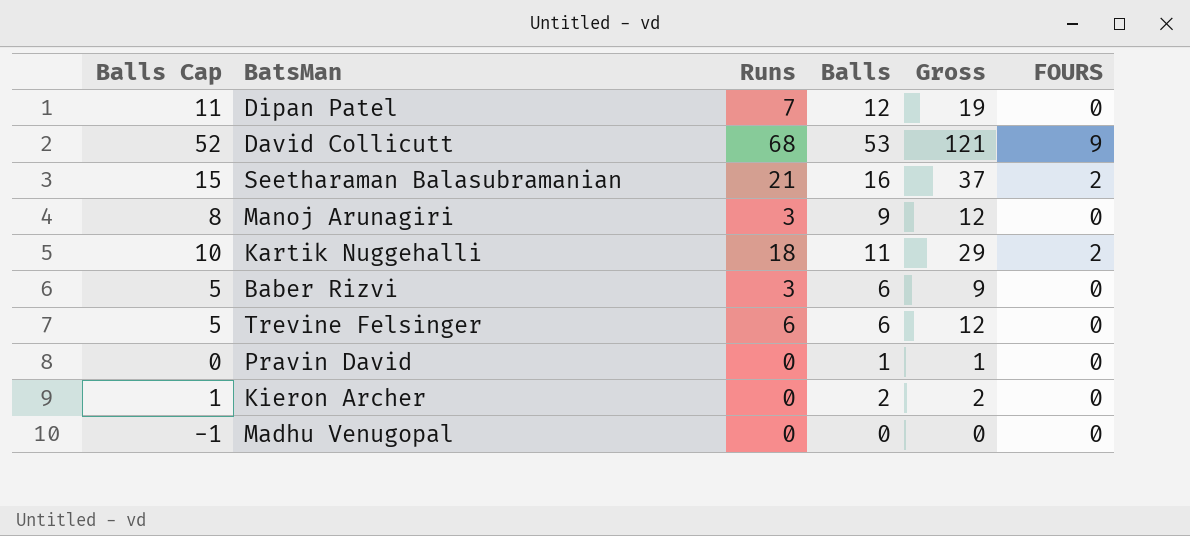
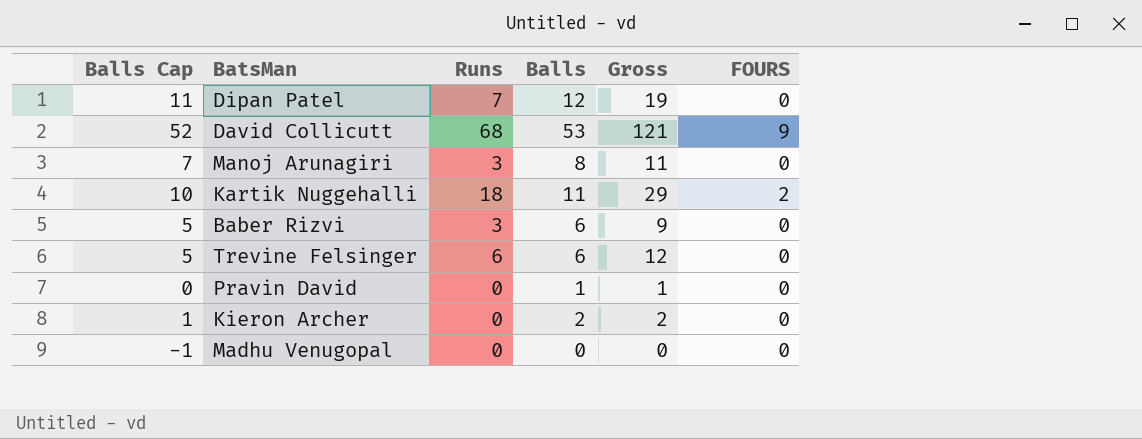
row Seetharaman Balasubramanian: 15 | 21 | 16 | 37 | 2 -> none
Manoj Arunagiri | Balls Cap: 8 -> 7
Manoj Arunagiri | Balls: 9 -> 8
Manoj Arunagiri | Gross: 12 -> 11

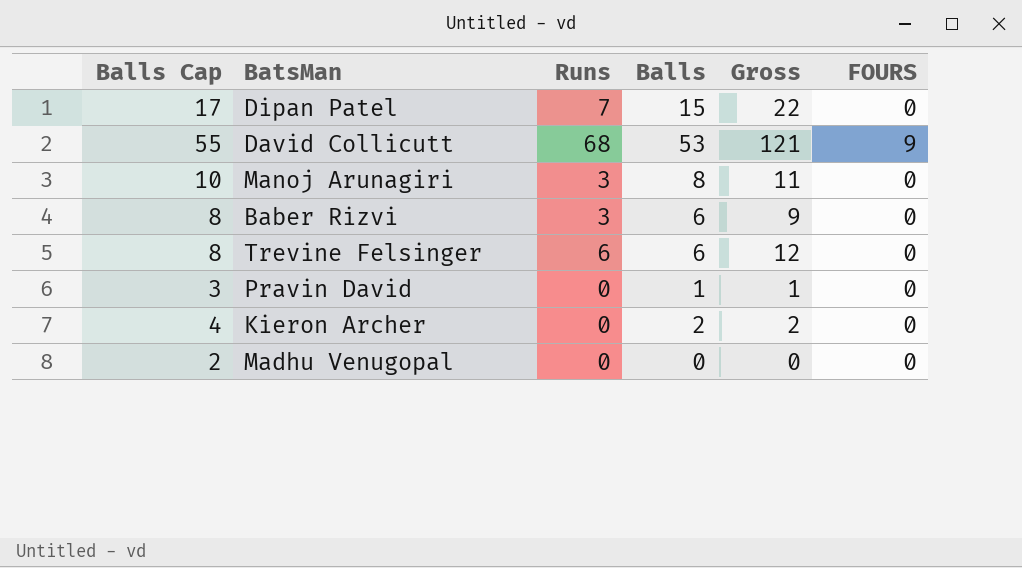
column Balls Cap | formula: [Balls] - 1 -> [Balls] + 2
row Kartik Nuggehalli: 10 | 18 | 11 | 29 | 2 -> none
Dipan Patel | Balls: 12 -> 15
Dipan Patel | Gross: 19 -> 22

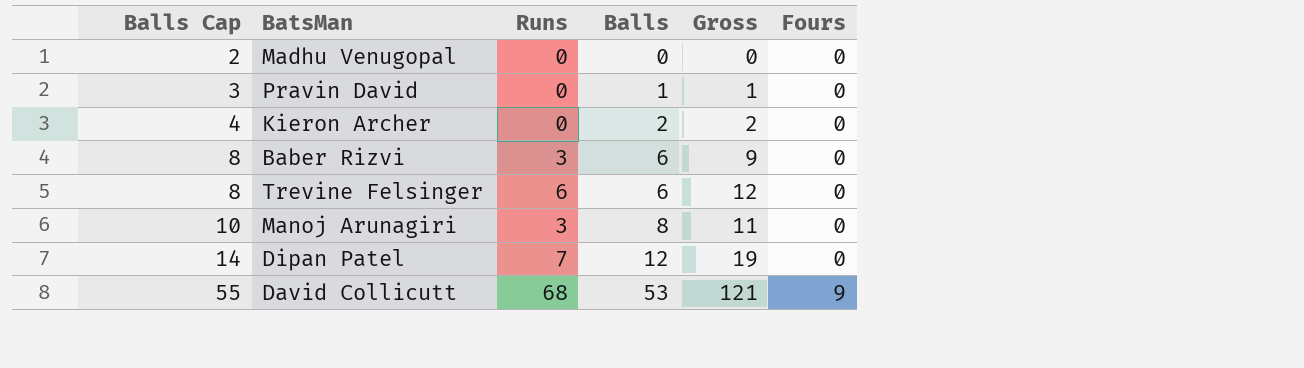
row order: none -> Balls Cap ascending
column name: FOURS -> Fours
Dipan Patel | Balls Cap: 17 -> 14
Dipan Patel | Balls: 15 -> 12
Dipan Patel | Gross: 22 -> 19

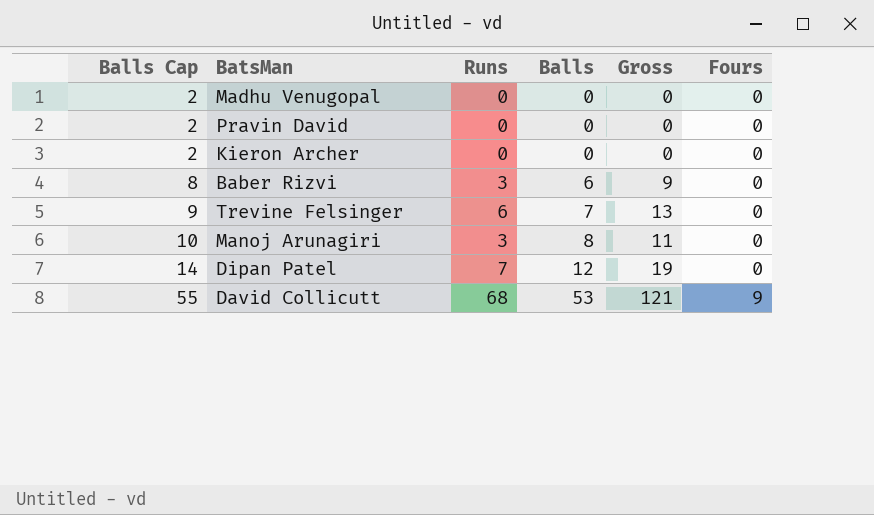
Pravin David | Balls Cap: 3 -> 2
Pravin David | Balls: 1 -> 0
Pravin David | Gross: 1 -> 0
Kieron Archer | Balls Cap: 4 -> 2
Kieron Archer | Balls: 2 -> 0
Kieron Archer | Gross: 2 -> 0
Trevine Felsinger | Balls Cap: 8 -> 9
Trevine Felsinger | Balls: 6 -> 7
Trevine Felsinger | Gross: 12 -> 13

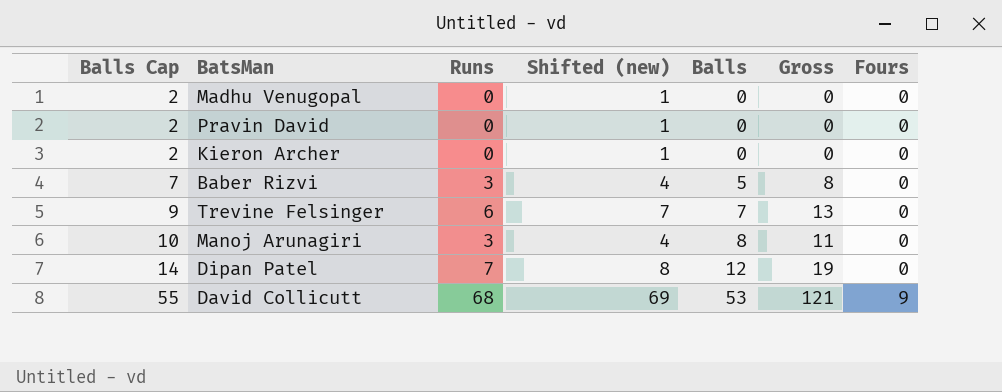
column Shifted (new) | formula: none -> [Runs] + 1
Baber Rizvi | Balls Cap: 8 -> 7
Baber Rizvi | Balls: 6 -> 5
Baber Rizvi | Gross: 9 -> 8

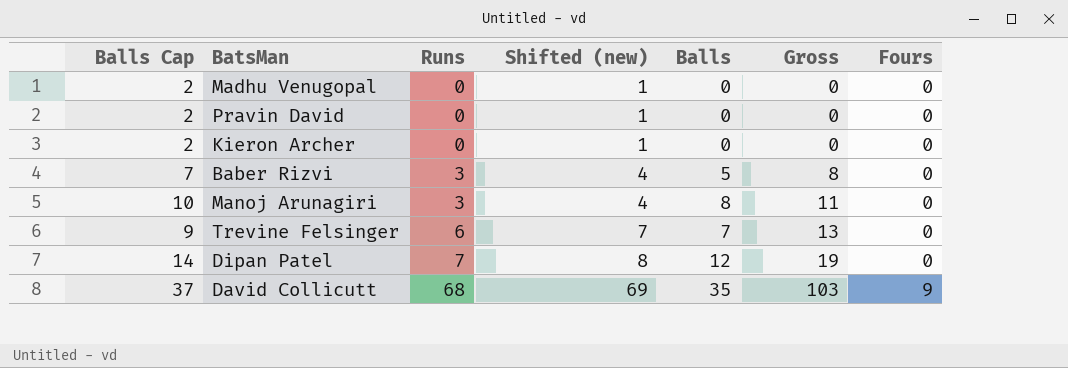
row order: Balls Cap ascending -> Runs ascending
David Collicutt | Balls Cap: 55 -> 37
David Collicutt | Balls: 53 -> 35
David Collicutt | Gross: 121 -> 103

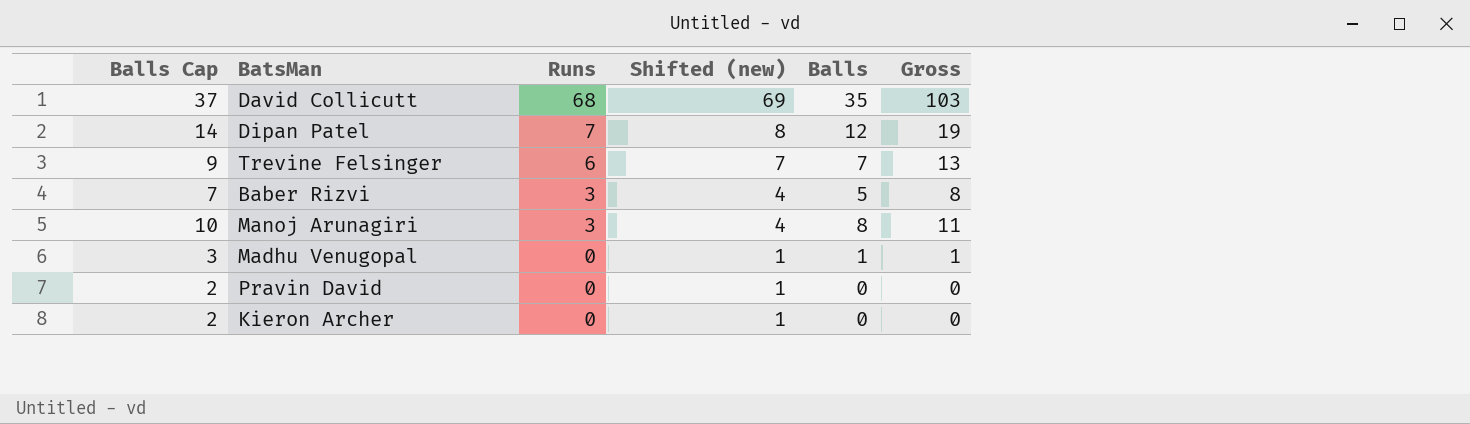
row order: Runs ascending -> Runs descending
column Fours | position: 7 -> none
Madhu Venugopal | Balls Cap: 2 -> 3
Madhu Venugopal | Balls: 0 -> 1
Madhu Venugopal | Gross: 0 -> 1

